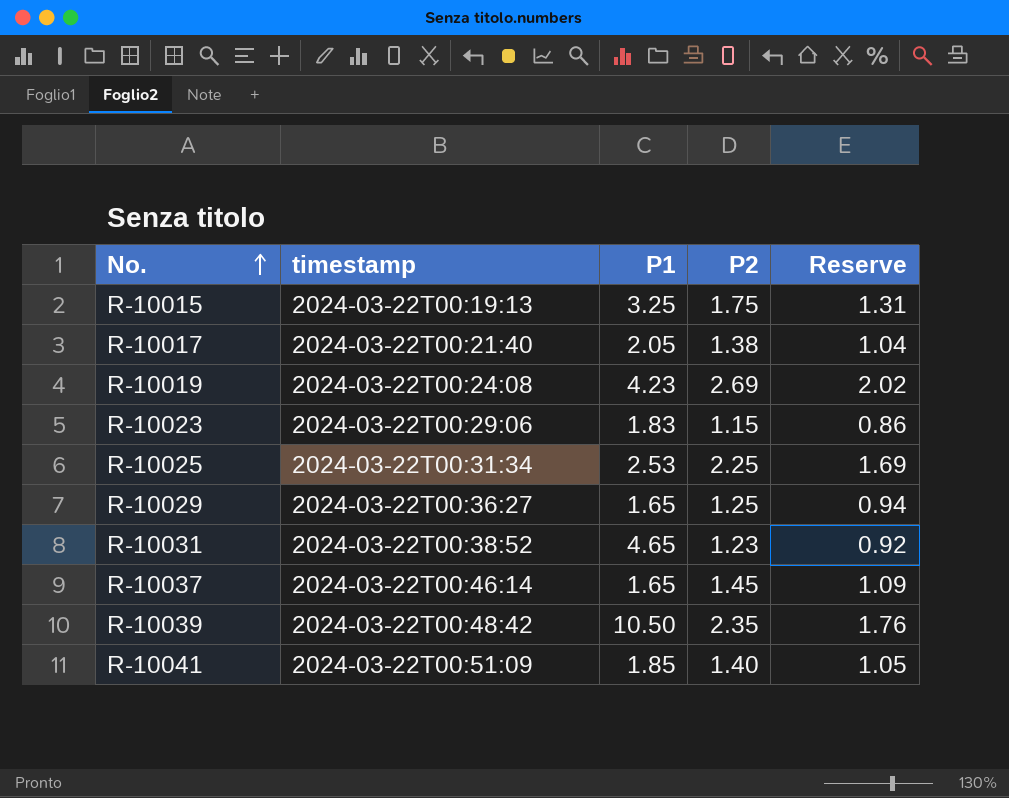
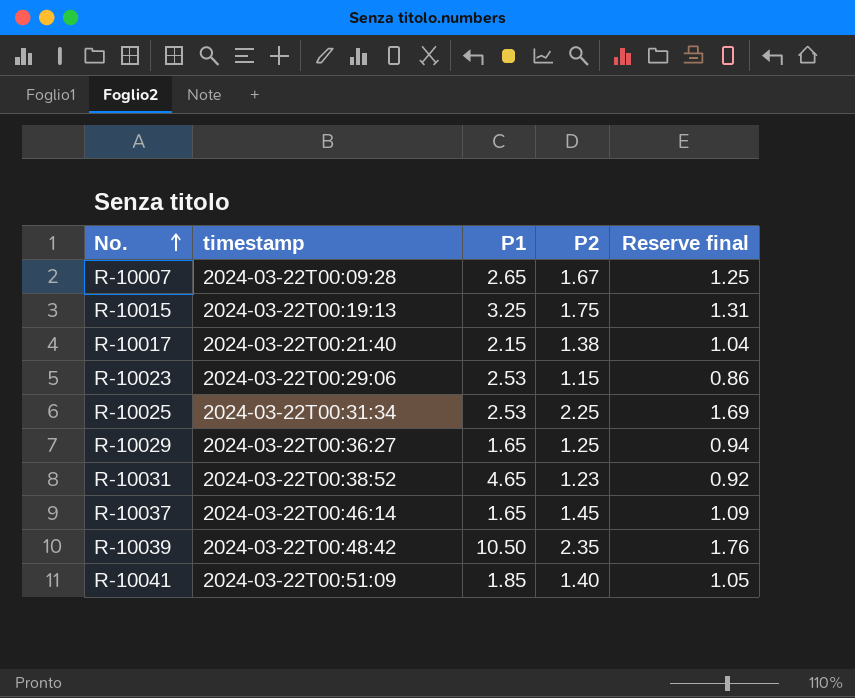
column name: Reserve -> Reserve final
row R-10019: 2024-03-22T00:24:08 | 4.23 | 2.69 | 2.02 -> none
row R-10007: none -> 2024-03-22T00:09:28 | 2.65 | 1.67 | 1.25
R-10017 | P1: 2.05 -> 2.15
R-10023 | P1: 1.83 -> 2.53

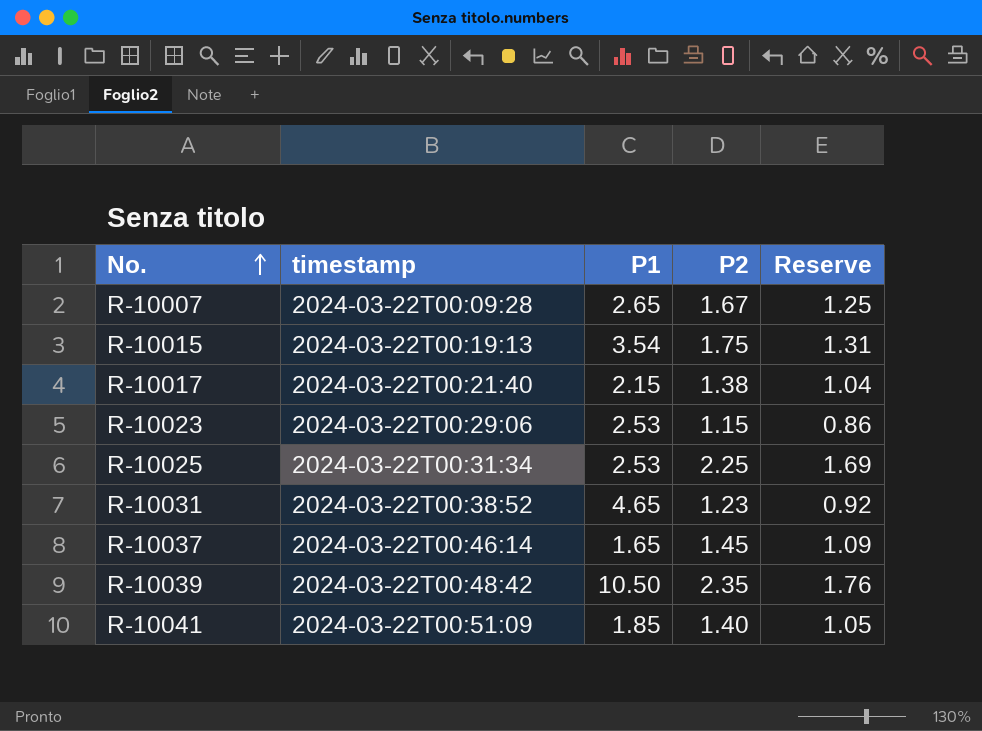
column name: Reserve final -> Reserve
row R-10029: 2024-03-22T00:36:27 | 1.65 | 1.25 | 0.94 -> none
R-10015 | P1: 3.25 -> 3.54

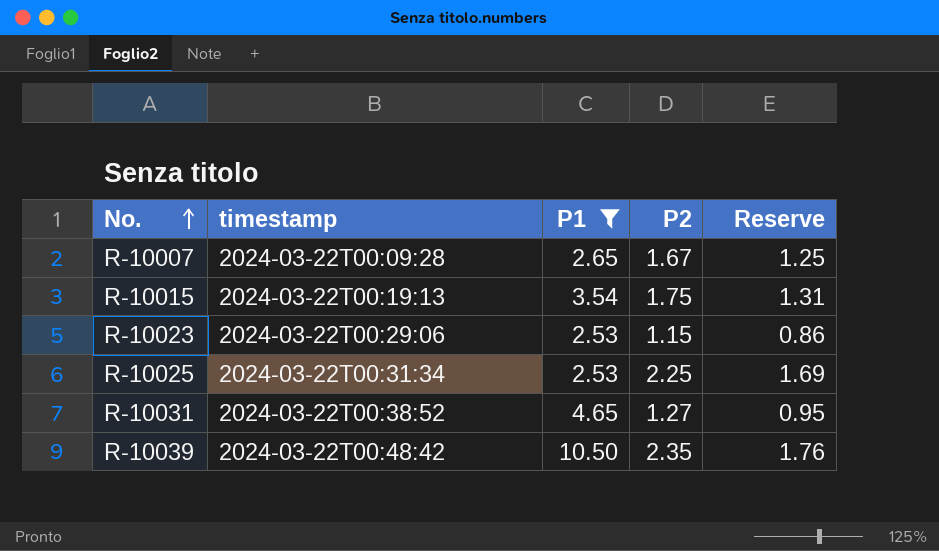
filter: none -> P1 >= 2.53
R-10031 | P2: 1.23 -> 1.27
R-10031 | Reserve: 0.92 -> 0.95

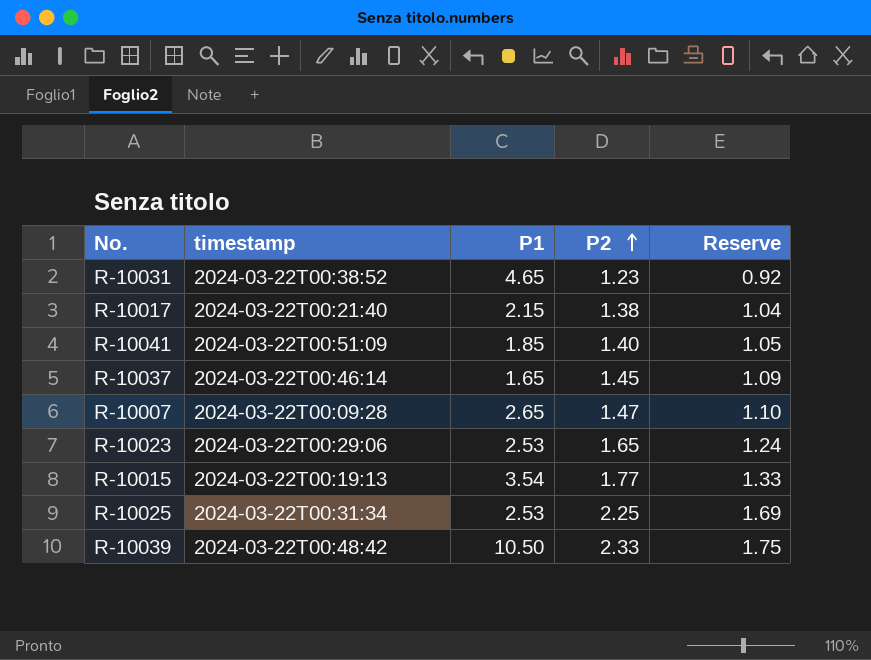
filter: P1 >= 2.53 -> none
row order: No. ascending -> P2 ascending
R-10031 | P2: 1.27 -> 1.23
R-10031 | Reserve: 0.95 -> 0.92
R-10007 | P2: 1.67 -> 1.47
R-10007 | Reserve: 1.25 -> 1.10
R-10023 | P2: 1.15 -> 1.65
R-10023 | Reserve: 0.86 -> 1.24
R-10015 | P2: 1.75 -> 1.77
R-10015 | Reserve: 1.31 -> 1.33
R-10039 | P2: 2.35 -> 2.33
R-10039 | Reserve: 1.76 -> 1.75

